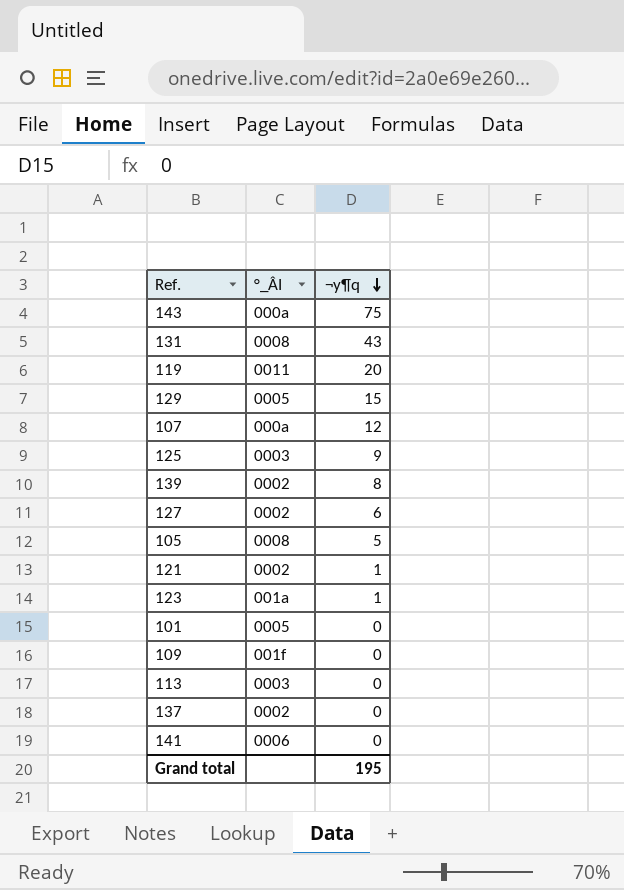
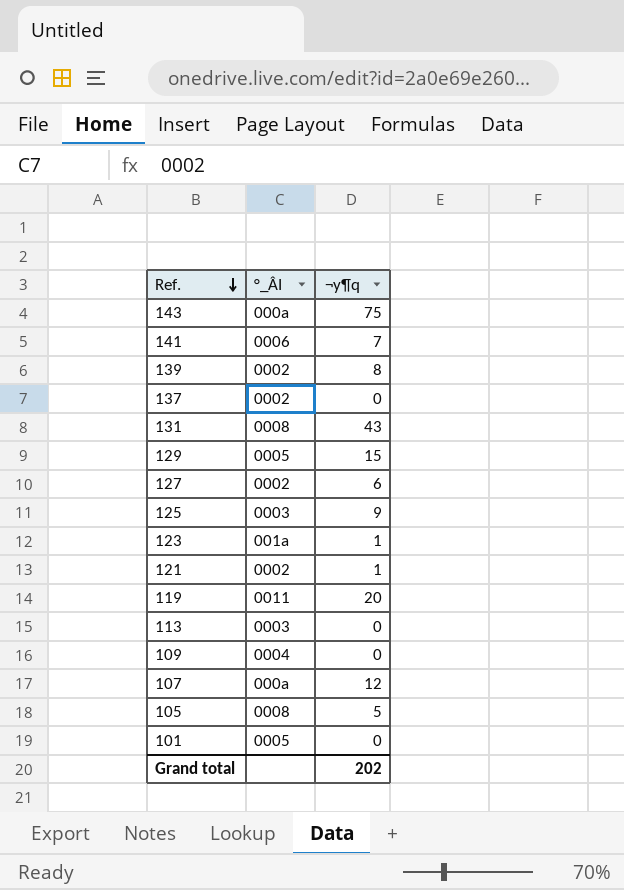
row order: ¬y¶q descending -> Ref. descending
141 | ¬y¶q: 0 -> 7
109 | °_ÂI: 001f -> 0004
Grand total | ¬y¶q: 195 -> 202

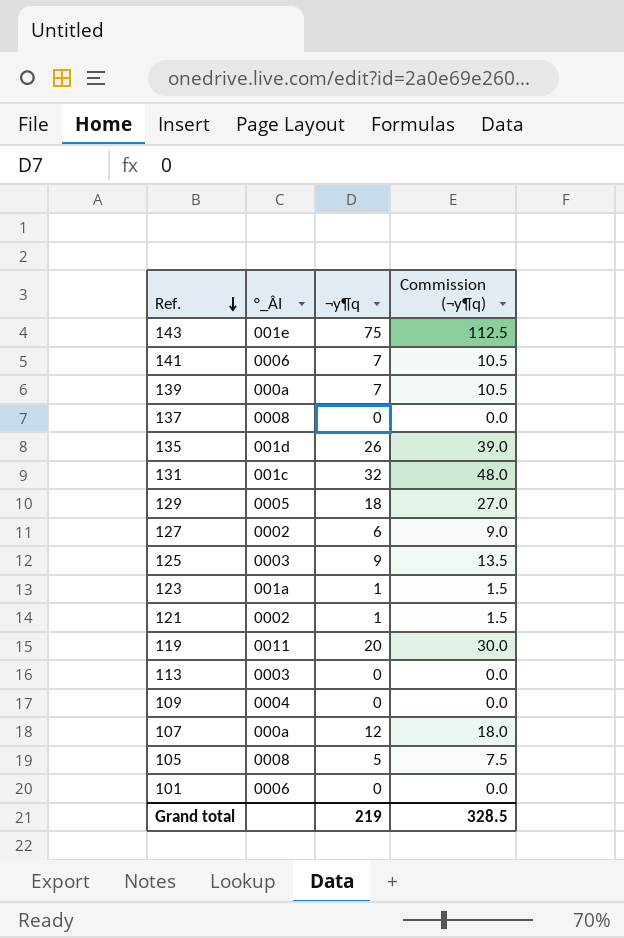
column Commission (¬y¶q) | formula: none -> [¬y¶q] * 1.5
143 | °_ÂI: 000a -> 001e
139 | °_ÂI: 0002 -> 000a
139 | ¬y¶q: 8 -> 7
137 | °_ÂI: 0002 -> 0008
row 135: none -> 001d | 26 | 39.0
131 | °_ÂI: 0008 -> 001c
131 | ¬y¶q: 43 -> 32
129 | ¬y¶q: 15 -> 18
101 | °_ÂI: 0005 -> 0006
Grand total | ¬y¶q: 202 -> 219

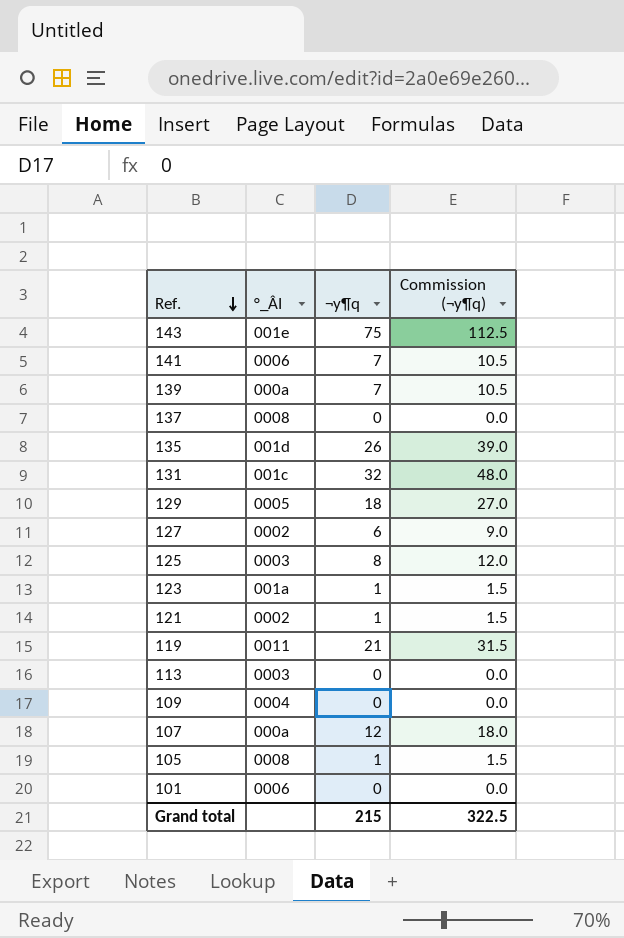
125 | ¬y¶q: 9 -> 8
125 | Commission (¬y¶q): 13.5 -> 12.0
119 | ¬y¶q: 20 -> 21
119 | Commission (¬y¶q): 30.0 -> 31.5
105 | ¬y¶q: 5 -> 1
105 | Commission (¬y¶q): 7.5 -> 1.5
Grand total | ¬y¶q: 219 -> 215
Grand total | Commission (¬y¶q): 328.5 -> 322.5

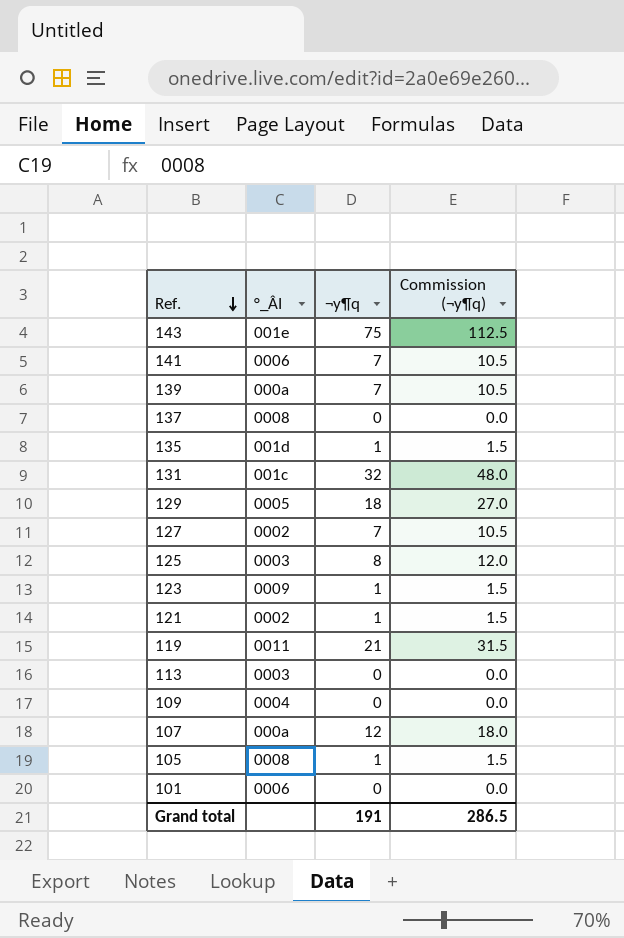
135 | ¬y¶q: 26 -> 1
135 | Commission (¬y¶q): 39.0 -> 1.5
127 | ¬y¶q: 6 -> 7
127 | Commission (¬y¶q): 9.0 -> 10.5
123 | °_ÂI: 001a -> 0009
Grand total | ¬y¶q: 215 -> 191
Grand total | Commission (¬y¶q): 322.5 -> 286.5

